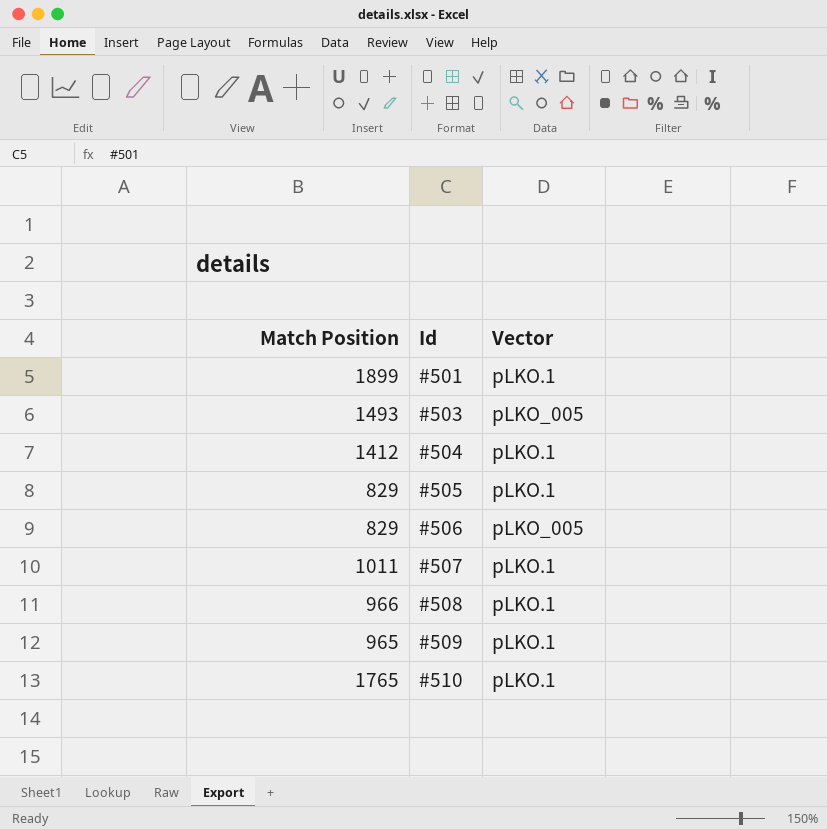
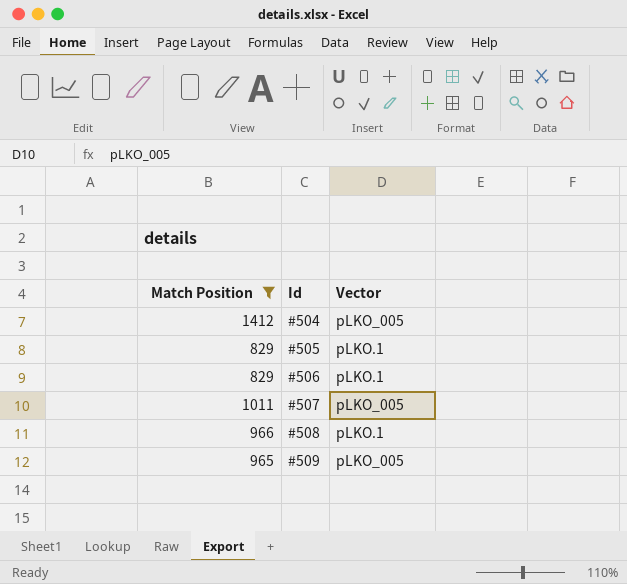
filter: none -> Match Position <= 1412
#504 | Vector: pLKO.1 -> pLKO_005
#506 | Vector: pLKO_005 -> pLKO.1
#507 | Vector: pLKO.1 -> pLKO_005
#509 | Vector: pLKO.1 -> pLKO_005

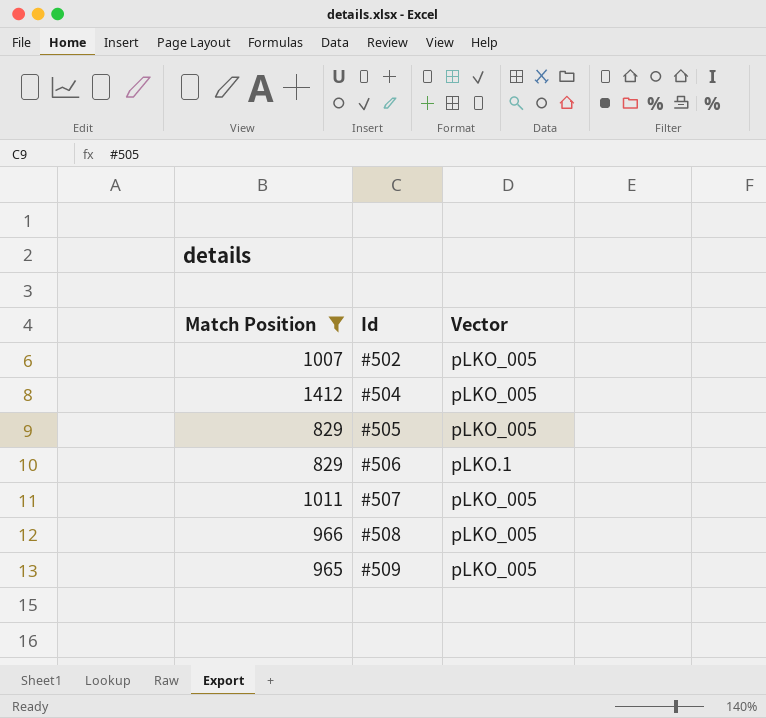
row #502: none -> 1007 | pLKO_005
#505 | Vector: pLKO.1 -> pLKO_005
#508 | Vector: pLKO.1 -> pLKO_005

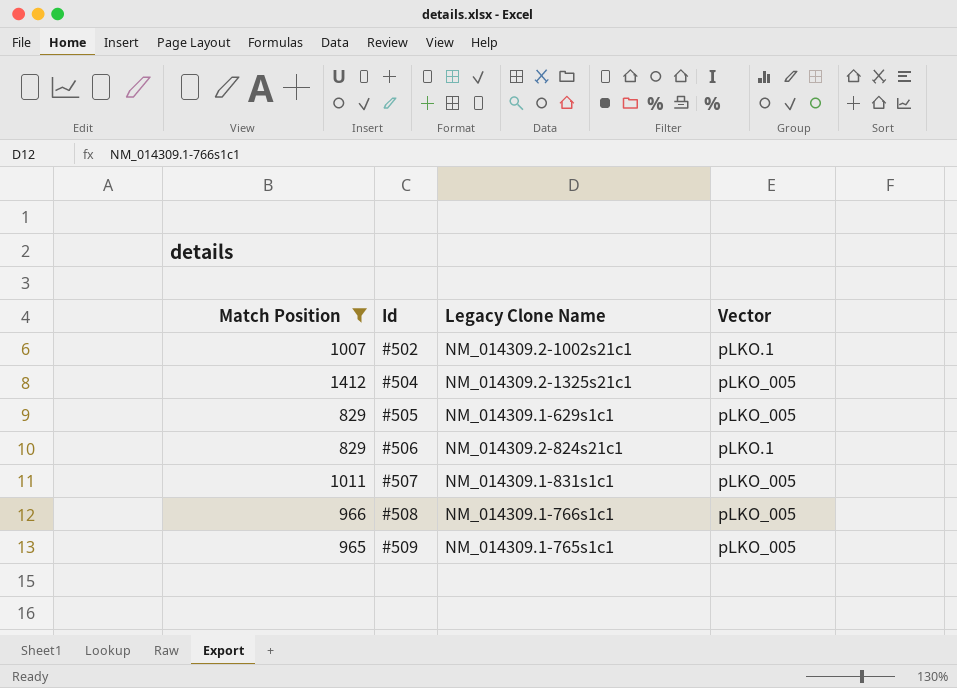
column Legacy Clone Name | position: none -> 3
#502 | Vector: pLKO_005 -> pLKO.1

